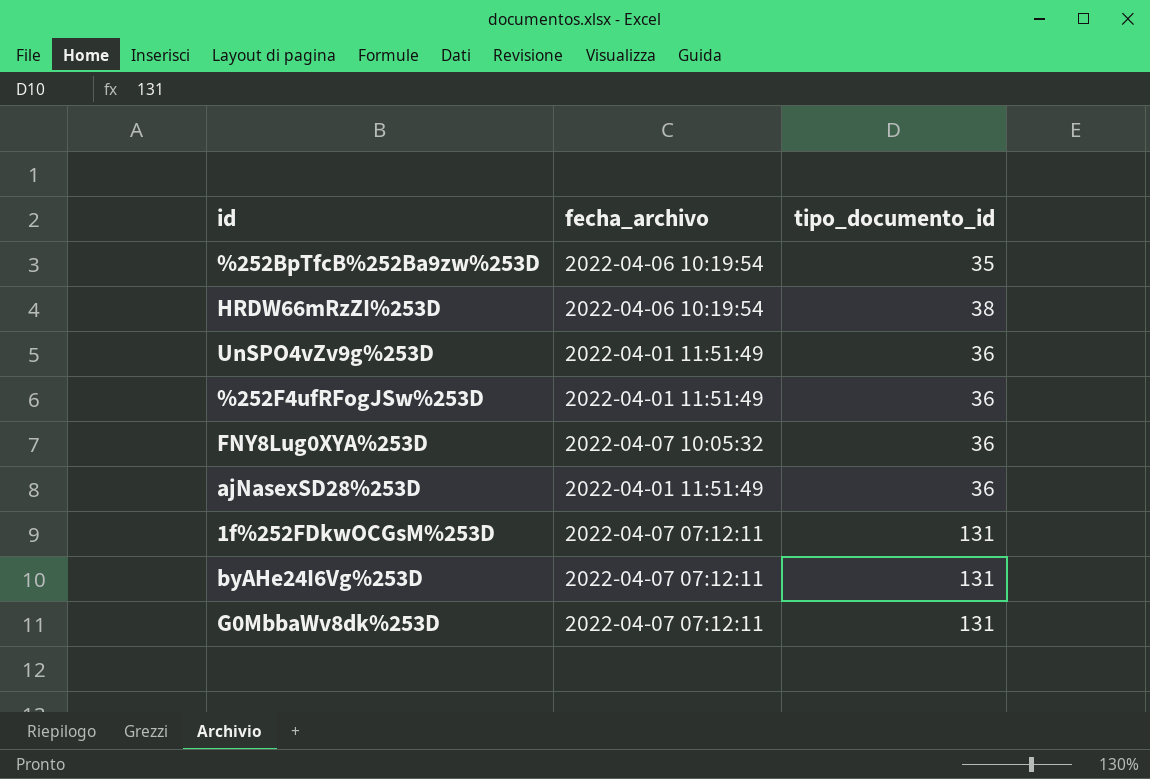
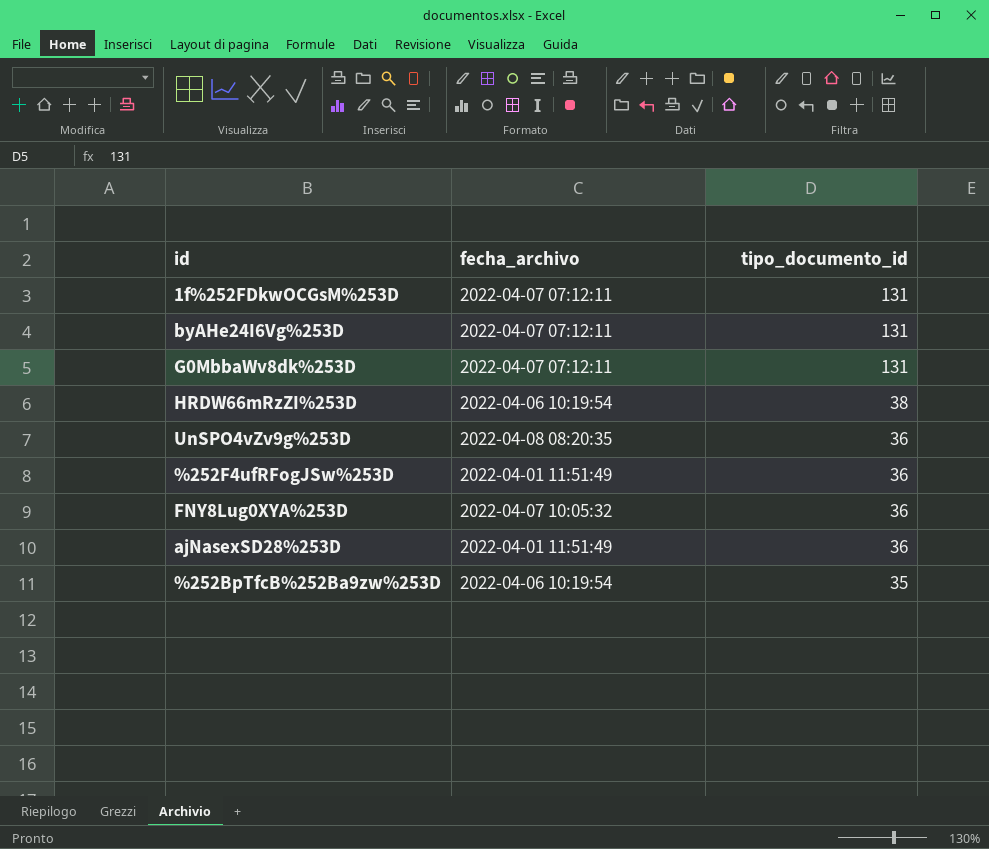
row order: none -> tipo_documento_id descending
UnSPO4vZv9g%253D | fecha_archivo: 2022-04-01 11:51:49 -> 2022-04-08 08:20:35

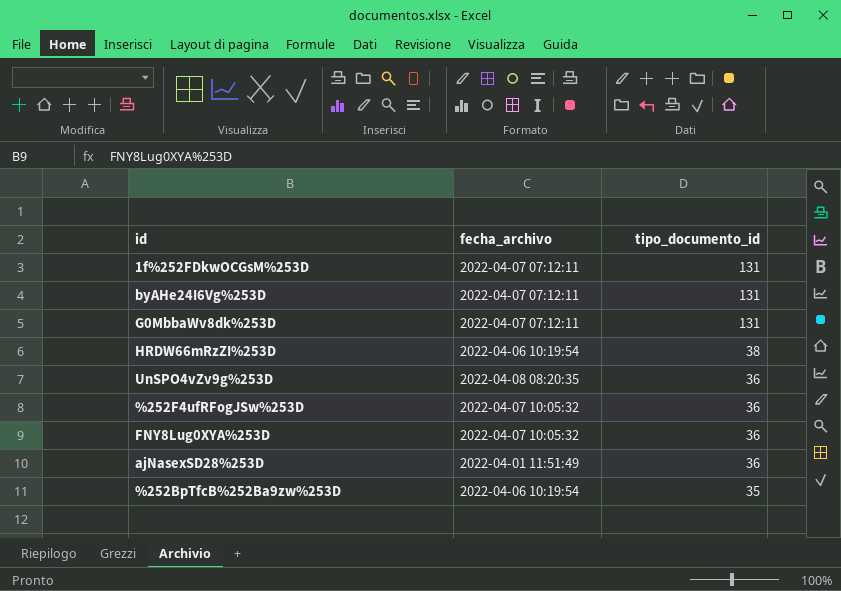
%252F4ufRFogJSw%253D | fecha_archivo: 2022-04-01 11:51:49 -> 2022-04-07 10:05:32

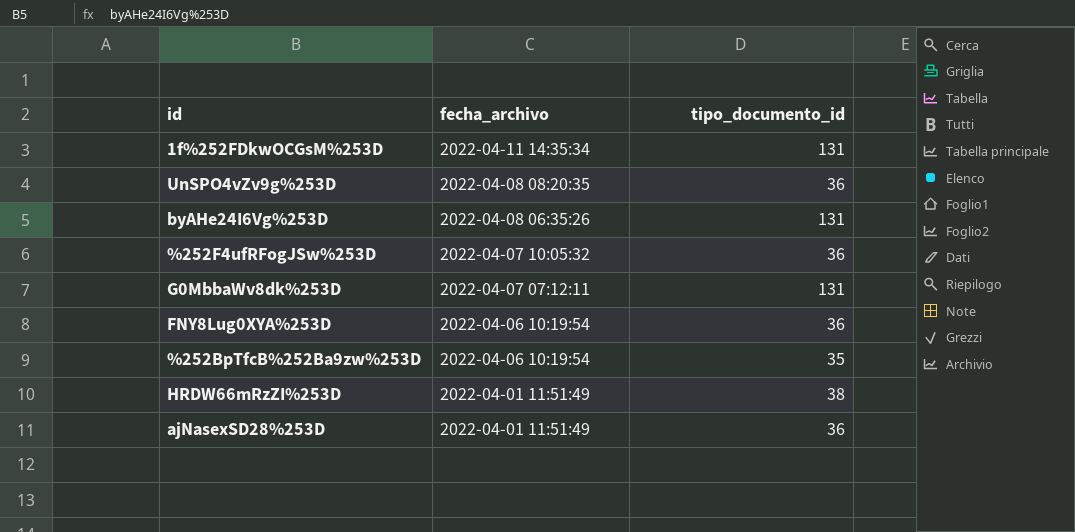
row order: tipo_documento_id descending -> fecha_archivo descending
1f%252FDkwOCGsM%253D | fecha_archivo: 2022-04-07 07:12:11 -> 2022-04-11 14:35:34
byAHe24I6Vg%253D | fecha_archivo: 2022-04-07 07:12:11 -> 2022-04-08 06:35:26
FNY8Lug0XYA%253D | fecha_archivo: 2022-04-07 10:05:32 -> 2022-04-06 10:19:54
HRDW66mRzZI%253D | fecha_archivo: 2022-04-06 10:19:54 -> 2022-04-01 11:51:49

